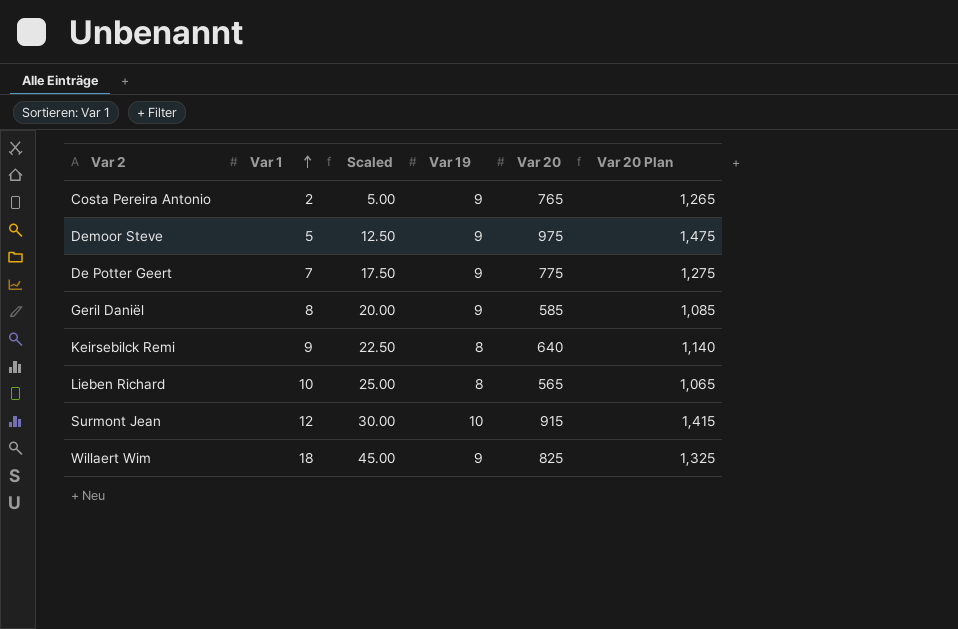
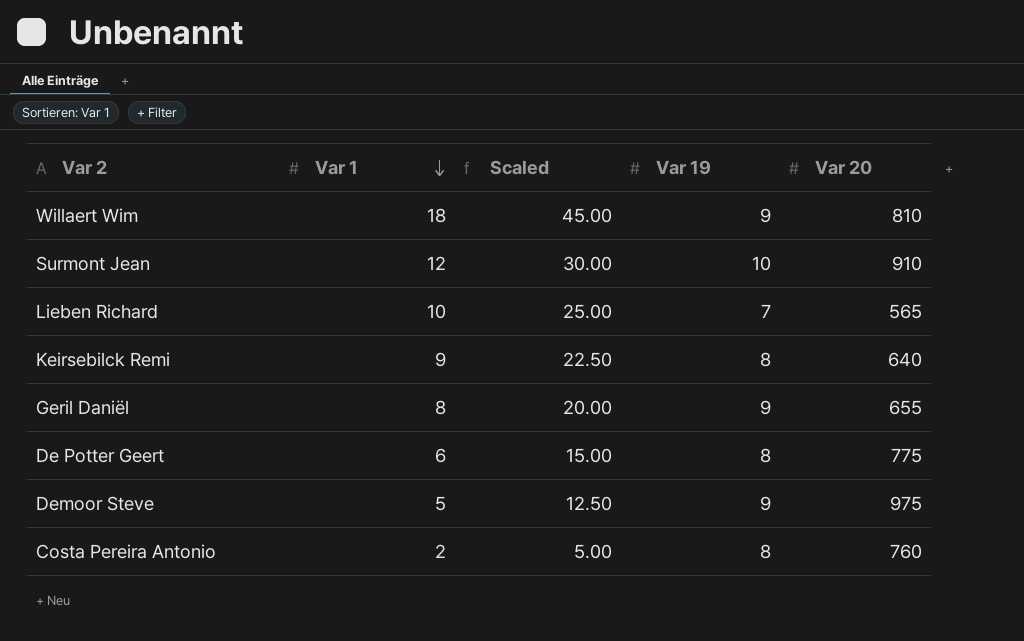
row order: Var 1 ascending -> Var 1 descending
column Var 20 Plan | formula: [Var 20] + 500 -> none
Willaert Wim | Var 20: 825 -> 810
Surmont Jean | Var 20: 915 -> 910
Lieben Richard | Var 19: 8 -> 7
Geril Daniël | Var 20: 585 -> 655
De Potter Geert | Var 1: 7 -> 6
De Potter Geert | Scaled: 17.50 -> 15.00
De Potter Geert | Var 19: 9 -> 8
Costa Pereira Antonio | Var 19: 9 -> 8
Costa Pereira Antonio | Var 20: 765 -> 760

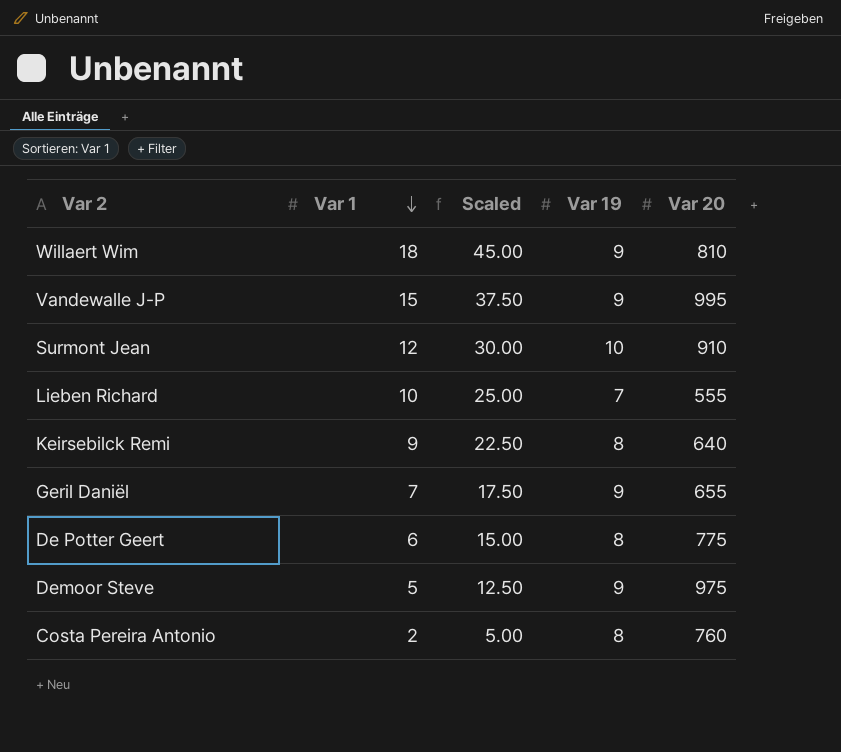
row Vandewalle J-P: none -> 15 | 37.50 | 9 | 995
Lieben Richard | Var 20: 565 -> 555
Geril Daniël | Var 1: 8 -> 7
Geril Daniël | Scaled: 20.00 -> 17.50

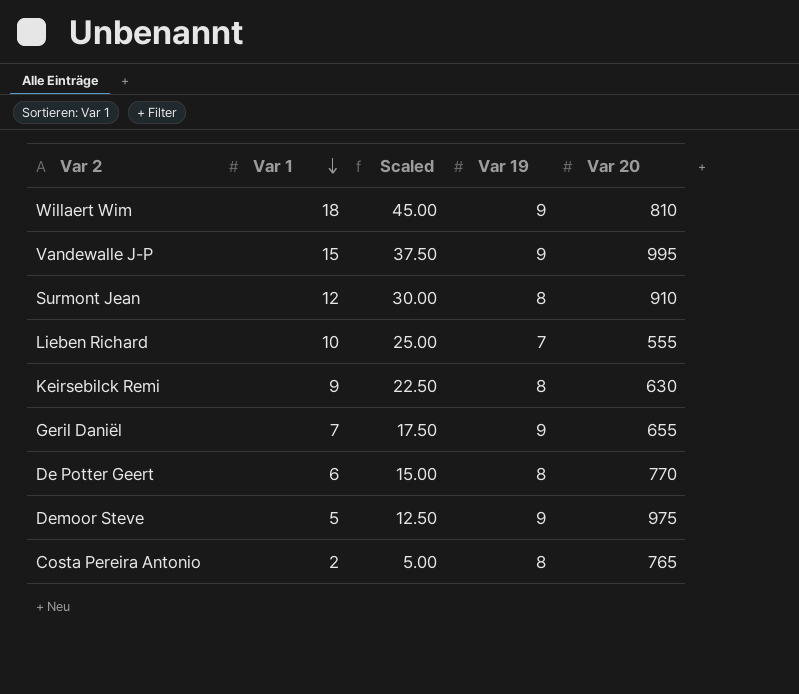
Surmont Jean | Var 19: 10 -> 8
Keirsebilck Remi | Var 20: 640 -> 630
De Potter Geert | Var 20: 775 -> 770
Costa Pereira Antonio | Var 20: 760 -> 765

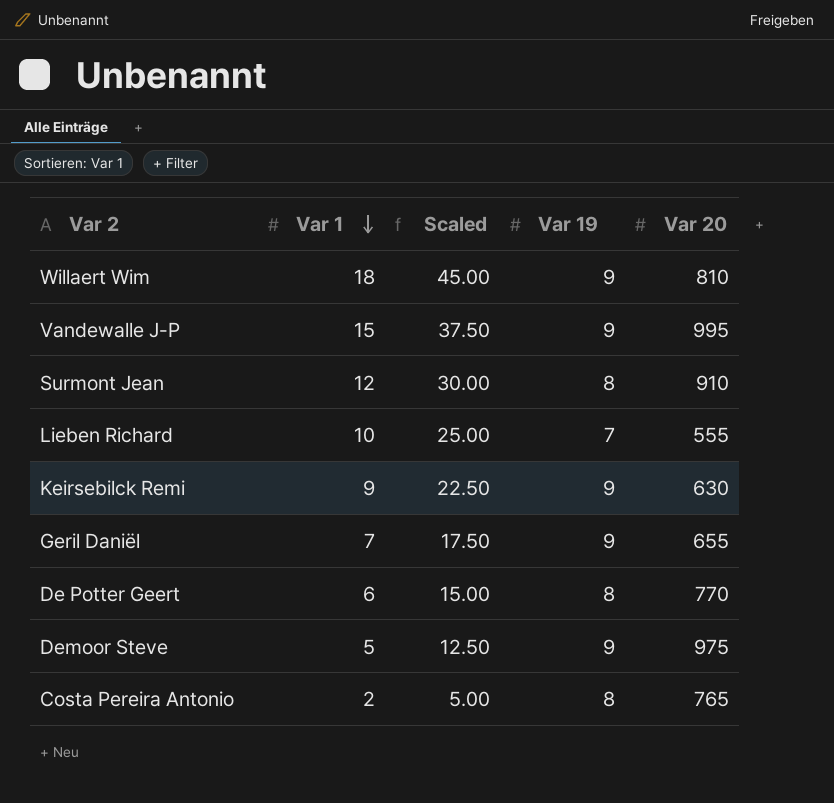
Keirsebilck Remi | Var 19: 8 -> 9

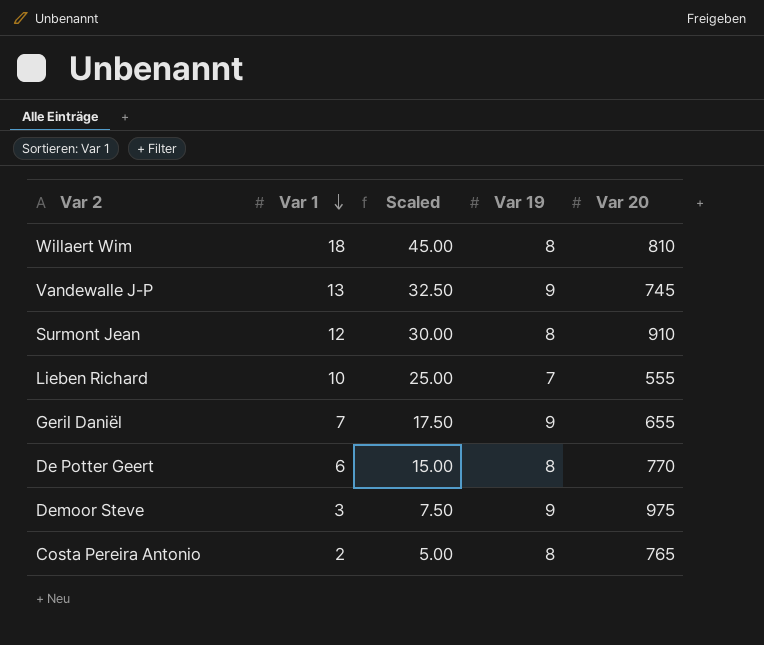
row Keirsebilck Remi: 9 | 22.50 | 9 | 630 -> none
Willaert Wim | Var 19: 9 -> 8
Vandewalle J-P | Var 1: 15 -> 13
Vandewalle J-P | Scaled: 37.50 -> 32.50
Vandewalle J-P | Var 20: 995 -> 745
Demoor Steve | Var 1: 5 -> 3
Demoor Steve | Scaled: 12.50 -> 7.50

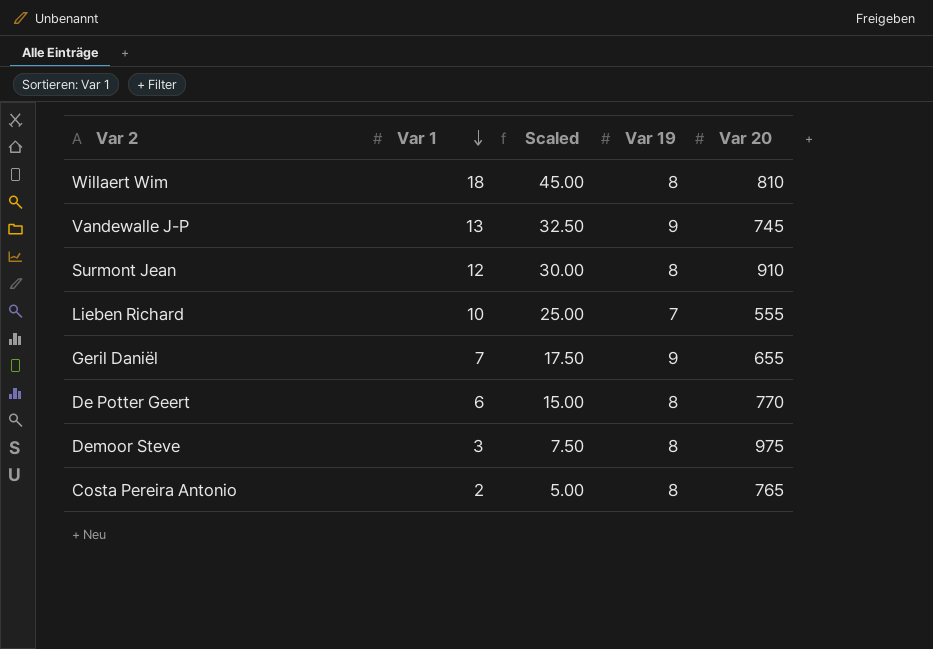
Demoor Steve | Var 19: 9 -> 8

